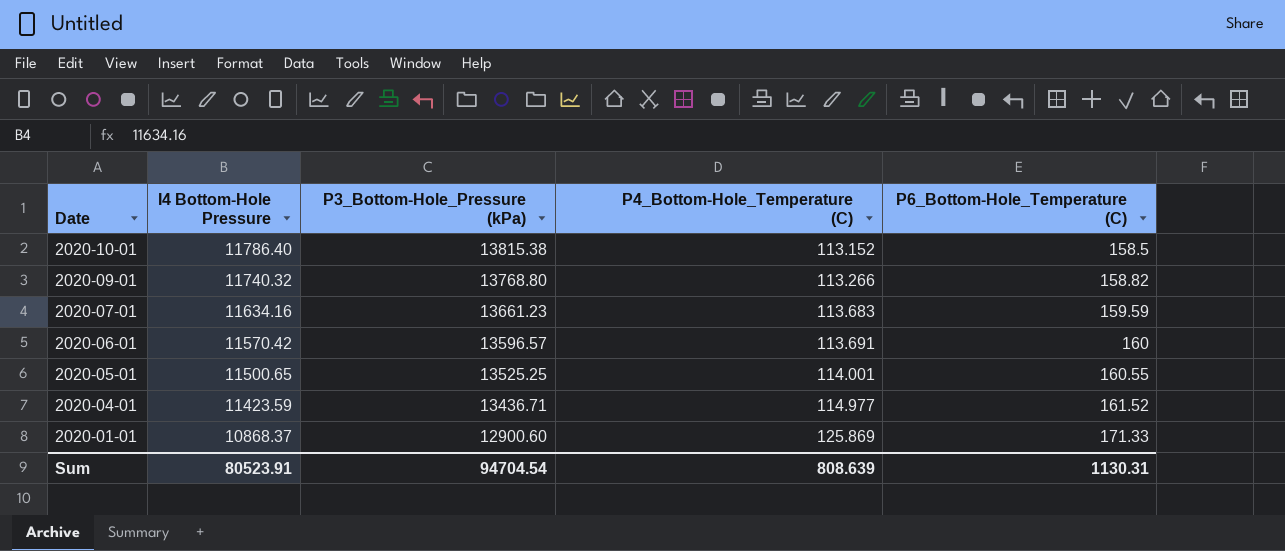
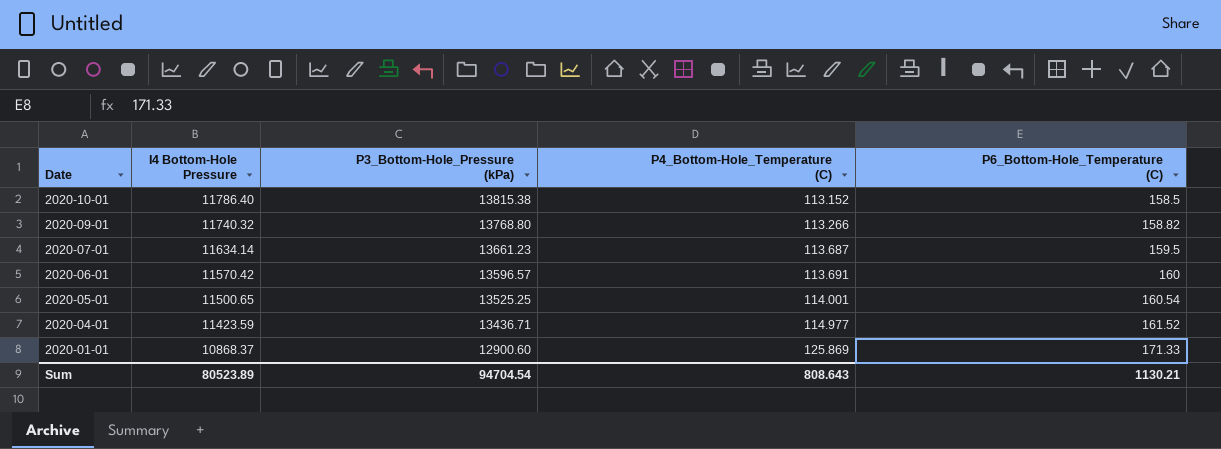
2020-07-01 | I4 Bottom-Hole Pressure: 11634.16 -> 11634.14
2020-07-01 | P4_Bottom-Hole_Temperature (C): 113.683 -> 113.687
2020-07-01 | P6_Bottom-Hole_Temperature (C): 159.59 -> 159.5
2020-05-01 | P6_Bottom-Hole_Temperature (C): 160.55 -> 160.54
Sum | I4 Bottom-Hole Pressure: 80523.91 -> 80523.89
Sum | P4_Bottom-Hole_Temperature (C): 808.639 -> 808.643
Sum | P6_Bottom-Hole_Temperature (C): 1130.31 -> 1130.21

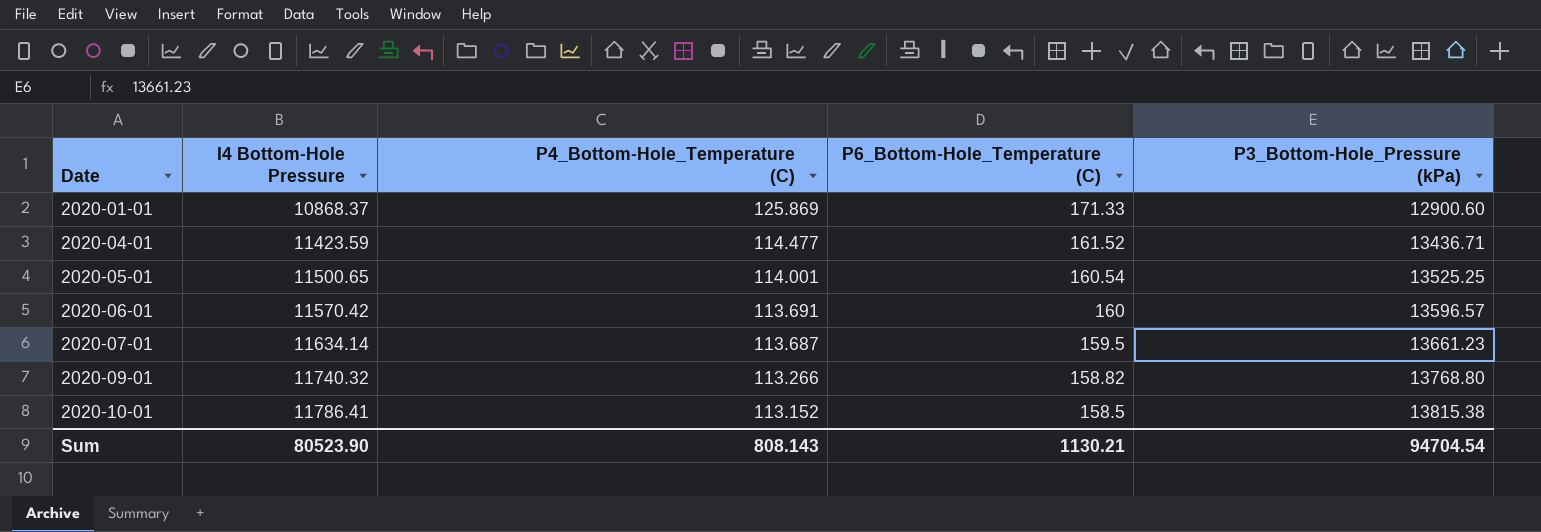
row order: Date descending -> Date ascending
column P3_Bottom-Hole_Pressure (kPa) | position: 3 -> 5
2020-04-01 | P4_Bottom-Hole_Temperature (C): 114.977 -> 114.477
2020-10-01 | I4 Bottom-Hole Pressure: 11786.40 -> 11786.41
Sum | I4 Bottom-Hole Pressure: 80523.89 -> 80523.90
Sum | P4_Bottom-Hole_Temperature (C): 808.643 -> 808.143

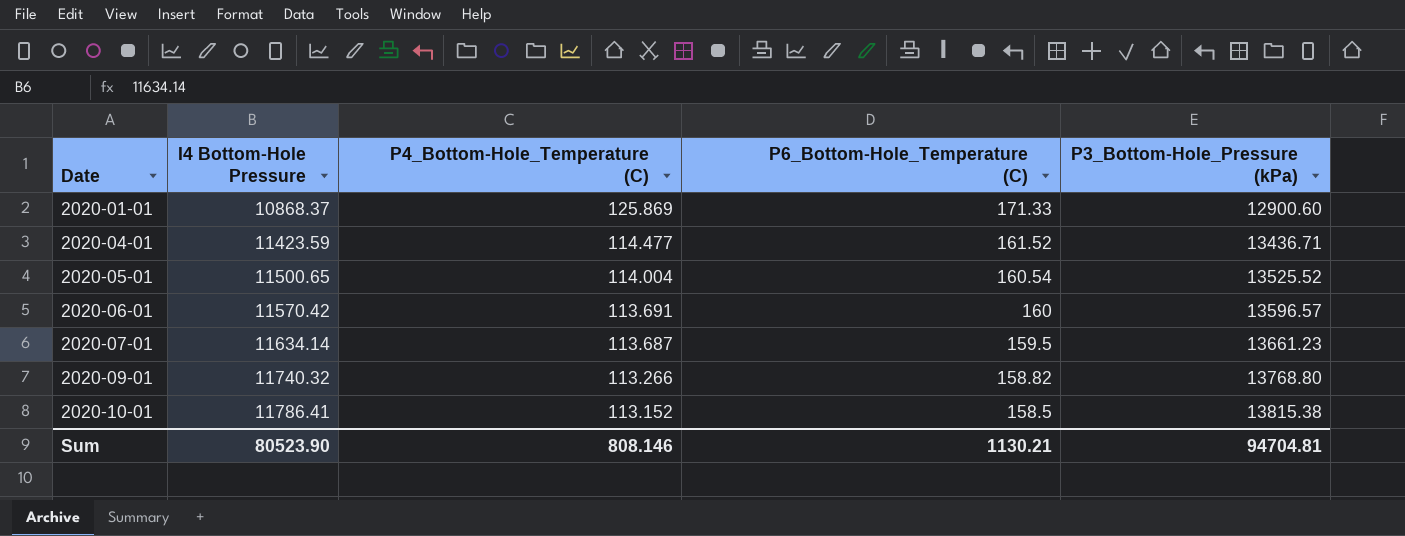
2020-05-01 | P4_Bottom-Hole_Temperature (C): 114.001 -> 114.004
2020-05-01 | P3_Bottom-Hole_Pressure (kPa): 13525.25 -> 13525.52
Sum | P4_Bottom-Hole_Temperature (C): 808.143 -> 808.146
Sum | P3_Bottom-Hole_Pressure (kPa): 94704.54 -> 94704.81

